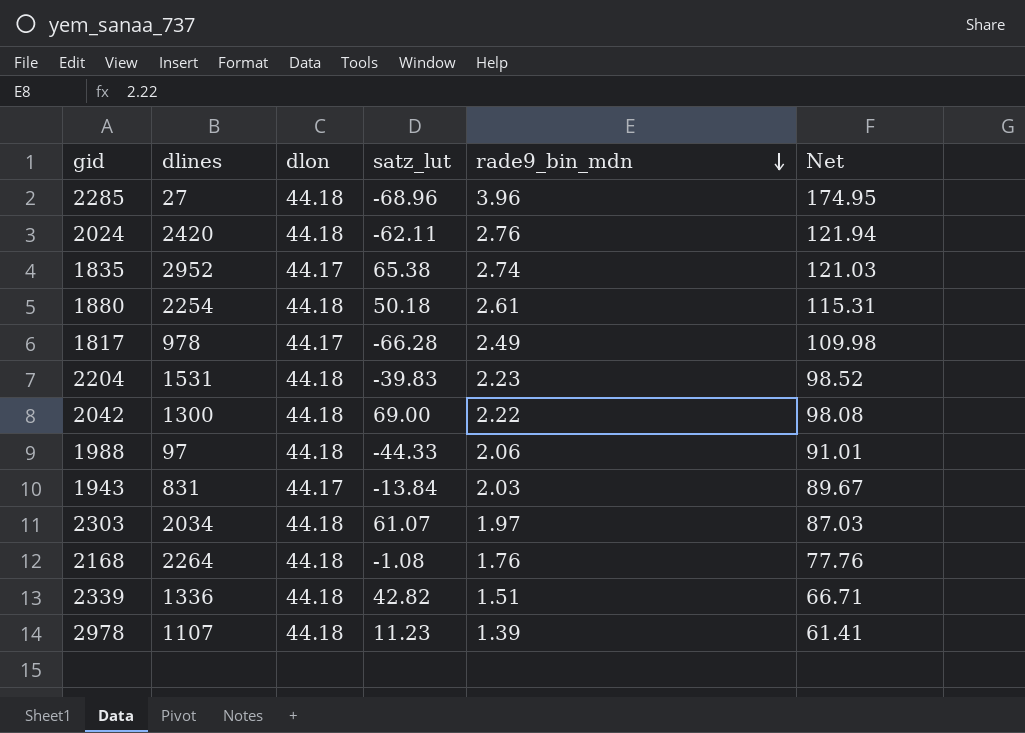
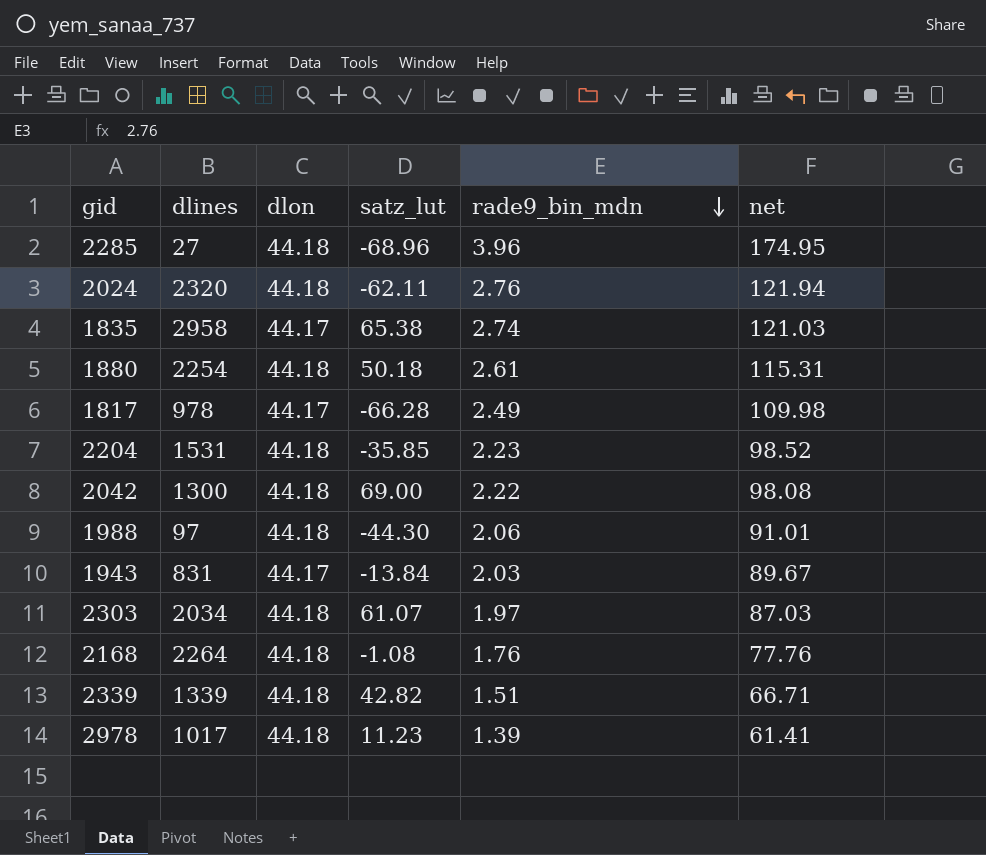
column name: Net -> net
2024 | dlines: 2420 -> 2320
1835 | dlines: 2952 -> 2958
2204 | satz_lut: -39.83 -> -35.85
1988 | satz_lut: -44.33 -> -44.30
2339 | dlines: 1336 -> 1339
2978 | dlines: 1107 -> 1017

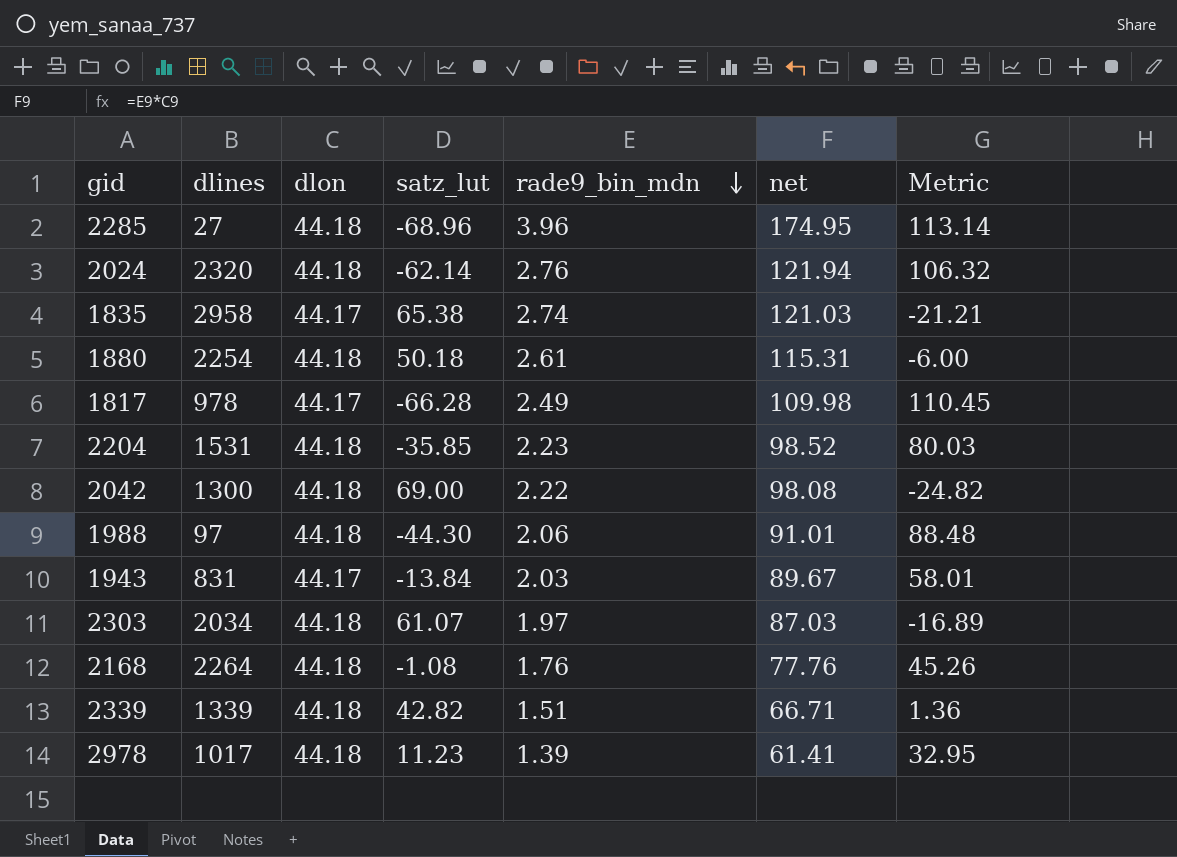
column Metric | formula: none -> [dlon] - [satz_lut]
2024 | satz_lut: -62.11 -> -62.14

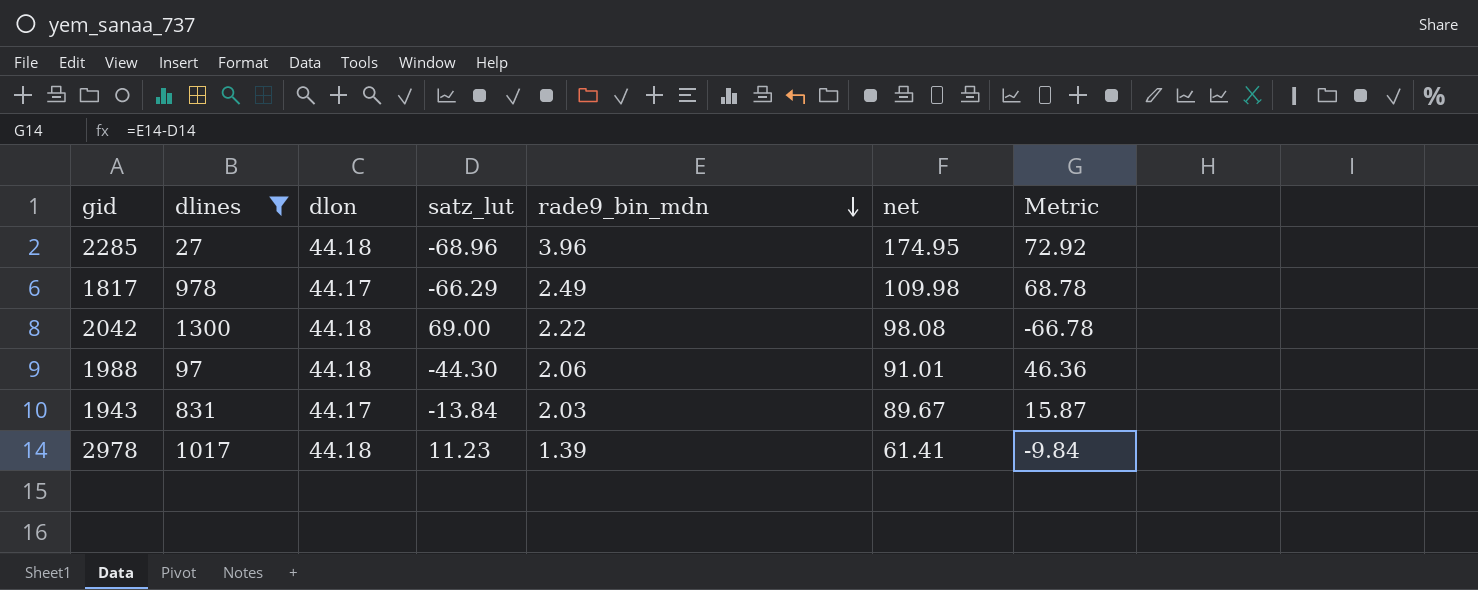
filter: none -> dlines <= 1300
column Metric | formula: [dlon] - [satz_lut] -> [rade9_bin_mdn] - [satz_lut]
1817 | satz_lut: -66.28 -> -66.29

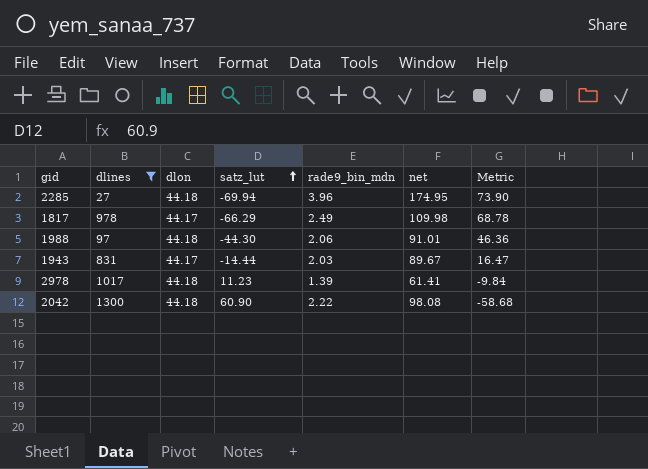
row order: rade9_bin_mdn descending -> satz_lut ascending
2285 | satz_lut: -68.96 -> -69.94
2285 | Metric: 72.92 -> 73.90
1943 | satz_lut: -13.84 -> -14.44
1943 | Metric: 15.87 -> 16.47
2042 | satz_lut: 69.00 -> 60.90
2042 | Metric: -66.78 -> -58.68

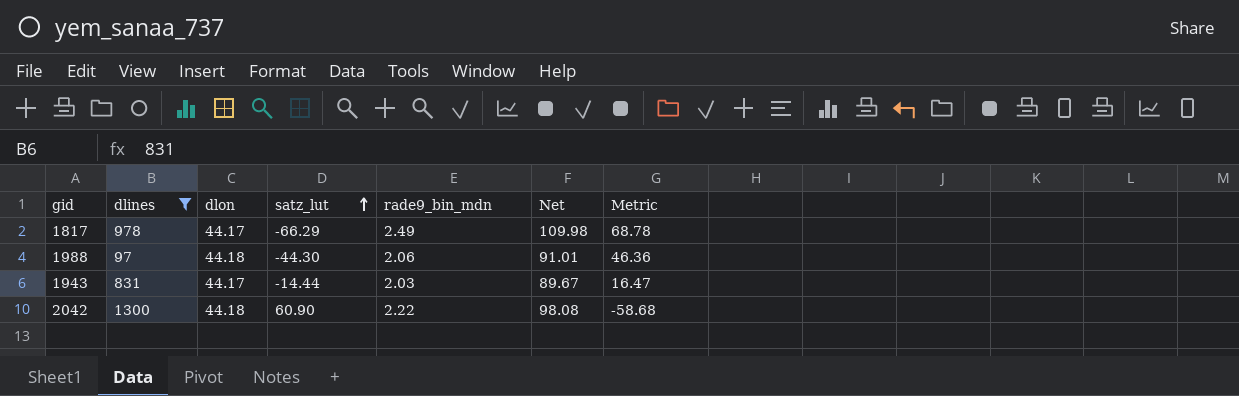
column name: net -> Net
row 2285: 27 | 44.18 | -69.94 | 3.96 | 174.95 | 73.90 -> none
row 2978: 1017 | 44.18 | 11.23 | 1.39 | 61.41 | -9.84 -> none

